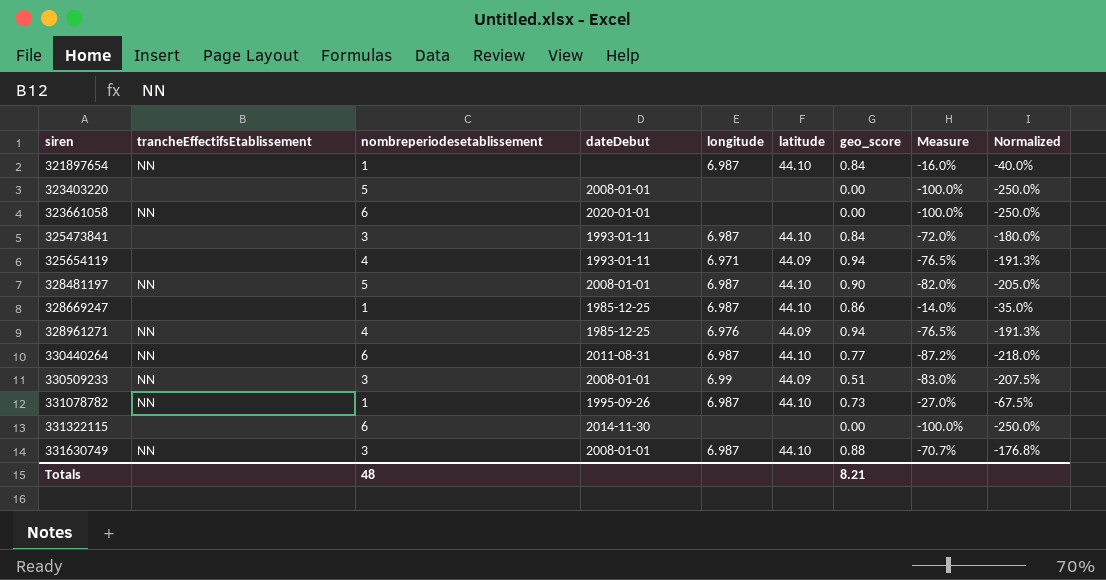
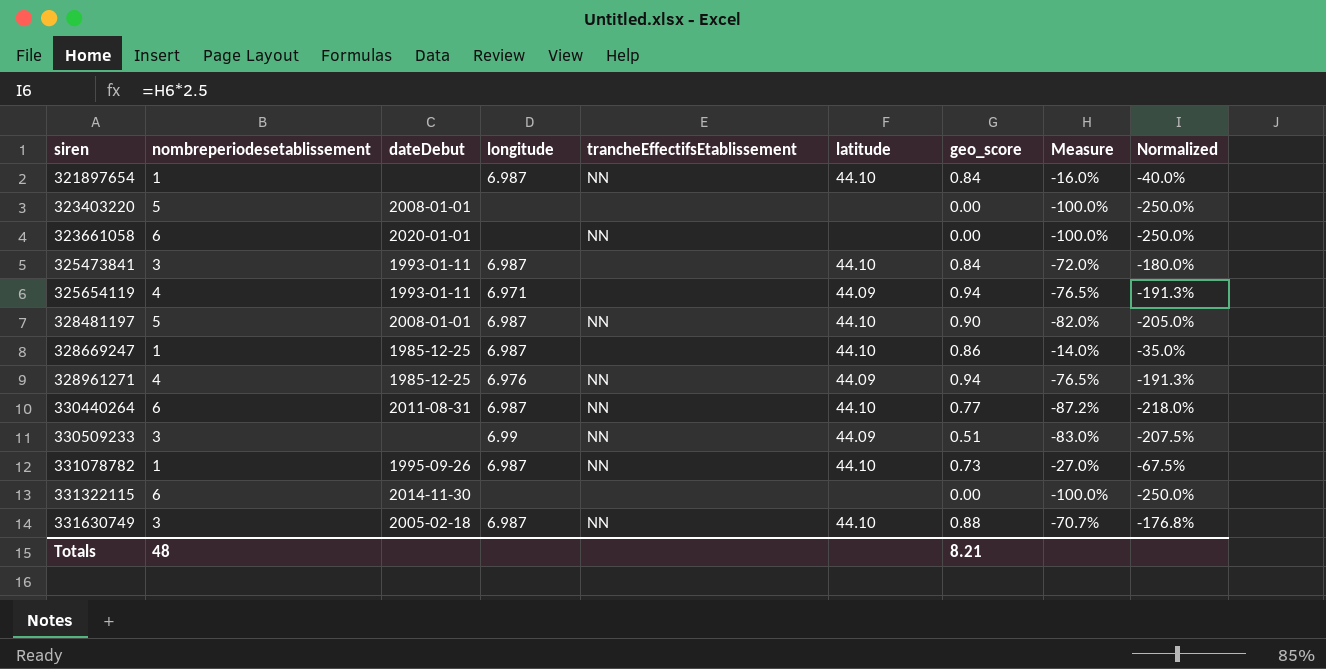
column trancheEffectifsEtablissement | position: 2 -> 5
330509233 | dateDebut: 2008-01-01 -> none
331630749 | dateDebut: 2008-01-01 -> 2005-02-18

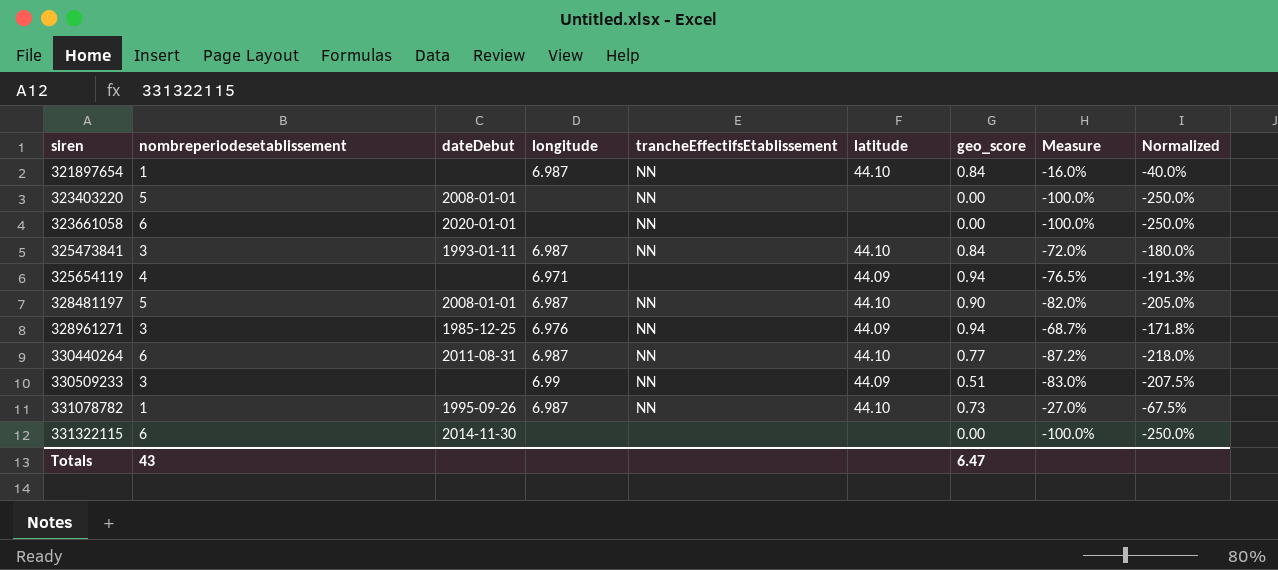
row 328669247: 1 | 1985-12-25 | 6.987 | none | 44.10 | 0.86 | -14.0% | -35.0% -> none
row 331630749: 3 | 2005-02-18 | 6.987 | NN | 44.10 | 0.88 | -70.7% | -176.8% -> none
323403220 | trancheEffectifsEtablissement: none -> NN
325473841 | trancheEffectifsEtablissement: none -> NN
325654119 | dateDebut: 1993-01-11 -> none
328961271 | nombreperiodesetablissement: 4 -> 3
328961271 | Measure: -76.5% -> -68.7%
328961271 | Normalized: -191.3% -> -171.8%
Totals | nombreperiodesetablissement: 48 -> 43
Totals | geo_score: 8.21 -> 6.47

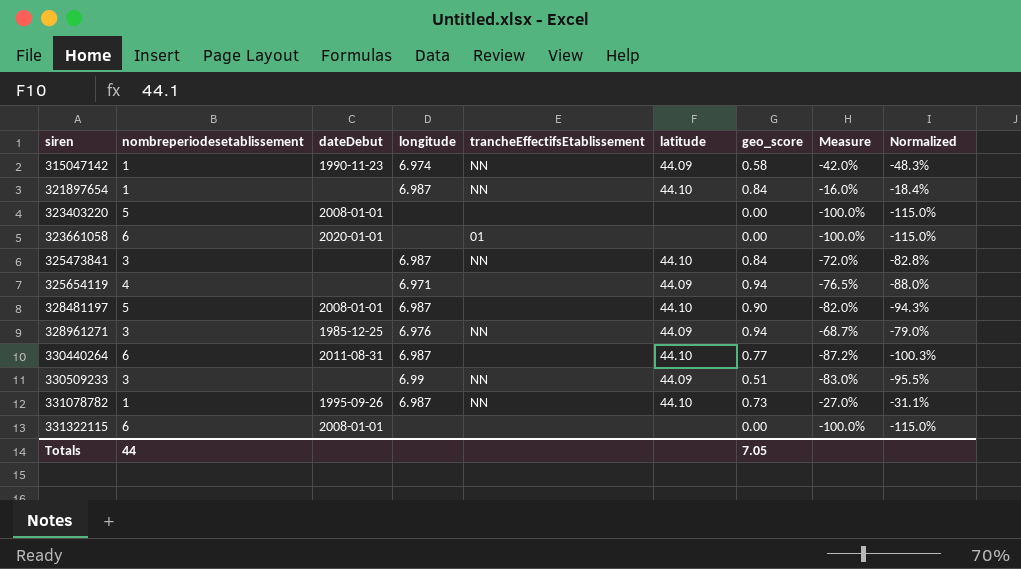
column Normalized | formula: [Measure] * 2.5 -> [Measure] * 1.15
row 315047142: none -> 1 | 1990-11-23 | 6.974 | NN | 44.09 | 0.58 | -42.0% | -48.3%
323403220 | trancheEffectifsEtablissement: NN -> none
323661058 | trancheEffectifsEtablissement: NN -> 01
325473841 | dateDebut: 1993-01-11 -> none
328481197 | trancheEffectifsEtablissement: NN -> none
330440264 | trancheEffectifsEtablissement: NN -> none
331322115 | dateDebut: 2014-11-30 -> 2008-01-01
Totals | nombreperiodesetablissement: 43 -> 44
Totals | geo_score: 6.47 -> 7.05

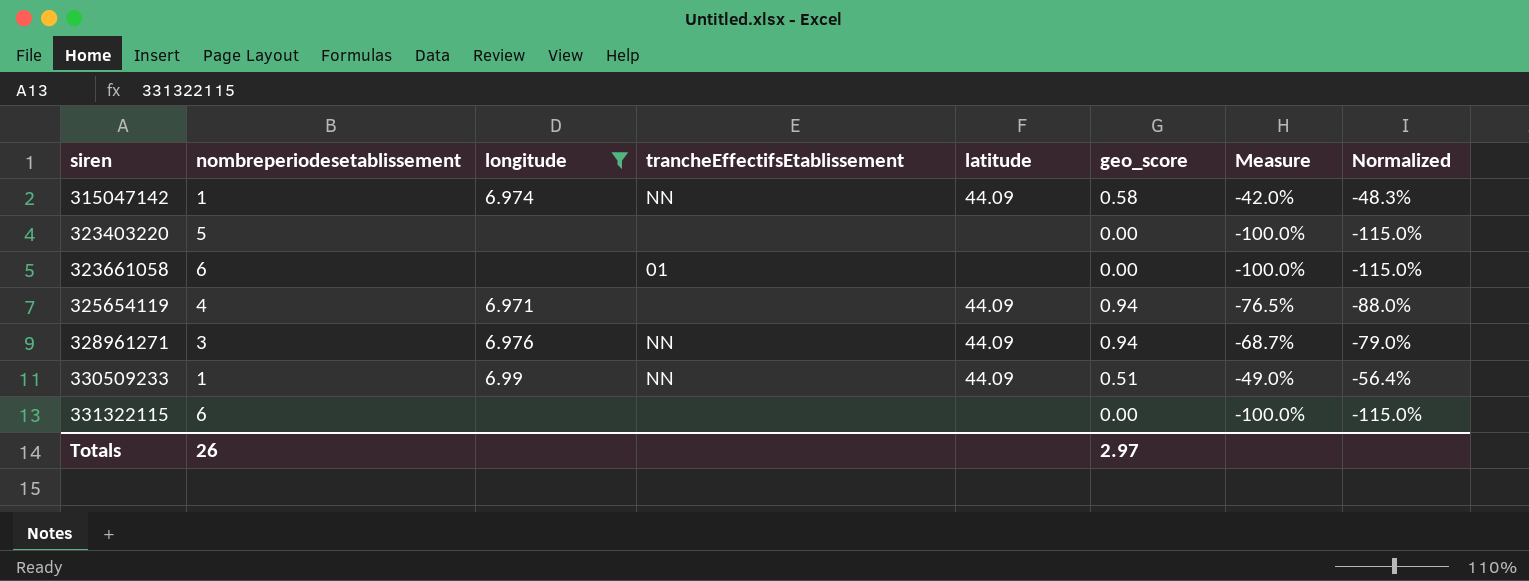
filter: none -> longitude != 6.987
column dateDebut | position: 3 -> none
330509233 | nombreperiodesetablissement: 3 -> 1
330509233 | Measure: -83.0% -> -49.0%
330509233 | Normalized: -95.5% -> -56.4%
Totals | nombreperiodesetablissement: 44 -> 26
Totals | geo_score: 7.05 -> 2.97

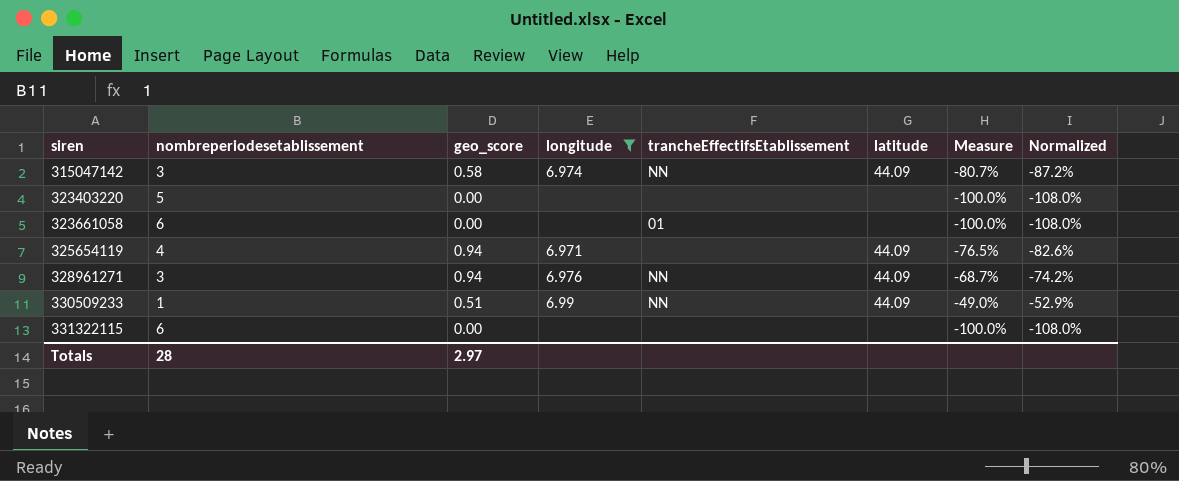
column geo_score | position: 6 -> 3
column Normalized | formula: [Measure] * 1.15 -> [Measure] * 1.08
315047142 | nombreperiodesetablissement: 1 -> 3
315047142 | Measure: -42.0% -> -80.7%
Totals | nombreperiodesetablissement: 26 -> 28

